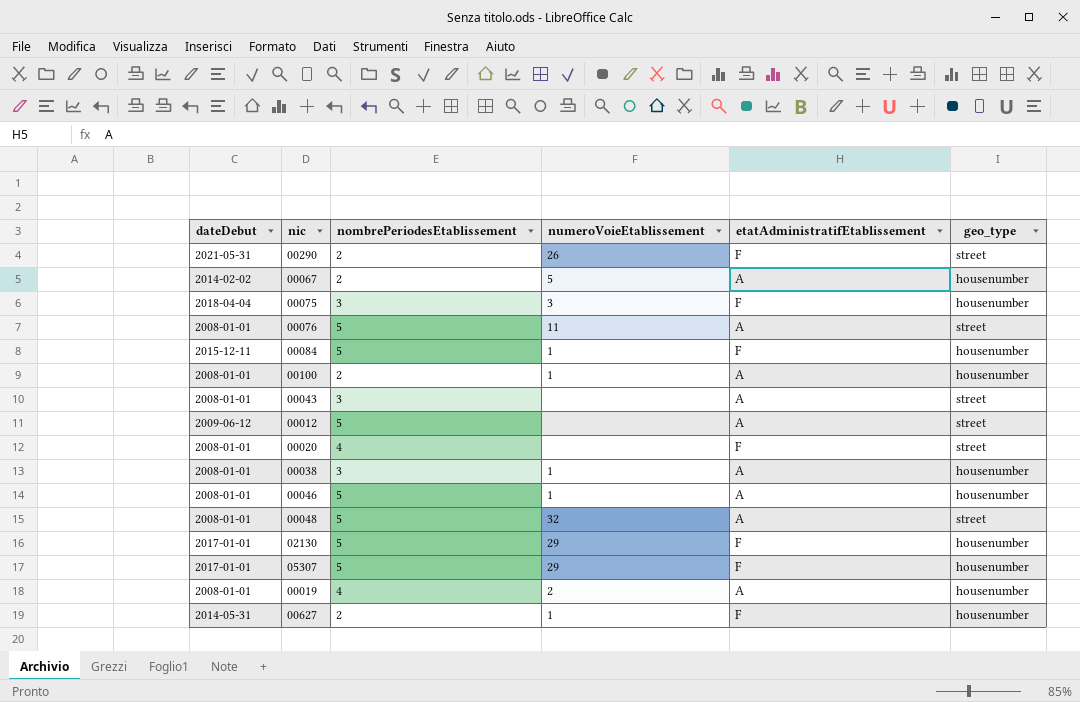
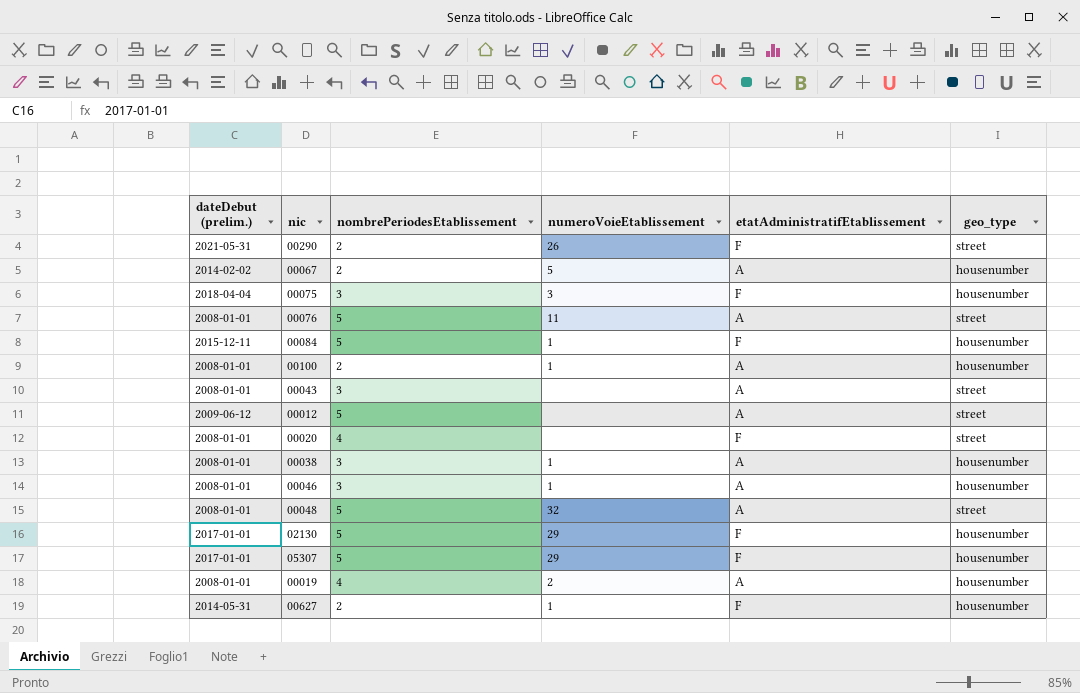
column name: dateDebut -> dateDebut (prelim.)
00046 | nombrePeriodesEtablissement: 5 -> 3

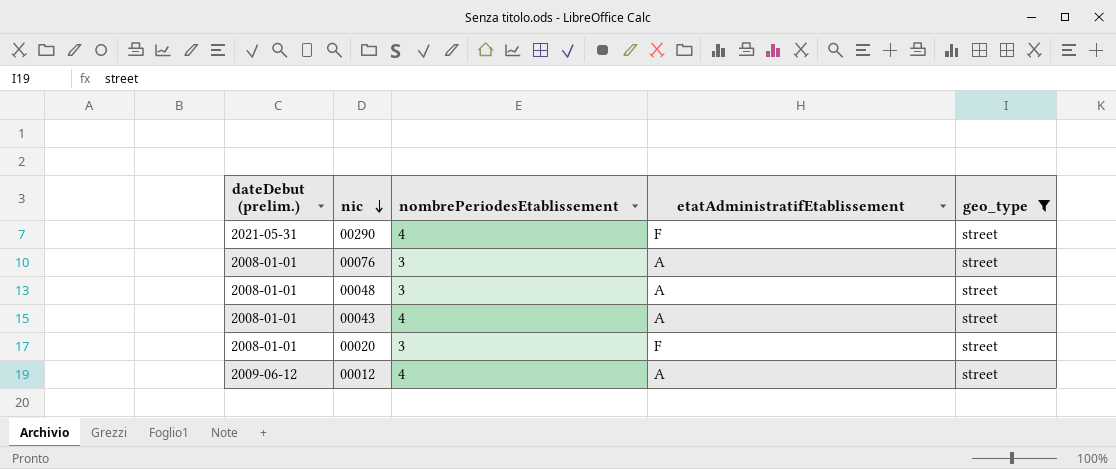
filter: none -> geo_type = street
row order: none -> nic descending
column numeroVoieEtablissement | position: 4 -> none
00290 | nombrePeriodesEtablissement: 2 -> 4
00076 | nombrePeriodesEtablissement: 5 -> 3
00048 | nombrePeriodesEtablissement: 5 -> 3
00043 | nombrePeriodesEtablissement: 3 -> 4
00020 | nombrePeriodesEtablissement: 4 -> 3
00012 | nombrePeriodesEtablissement: 5 -> 4

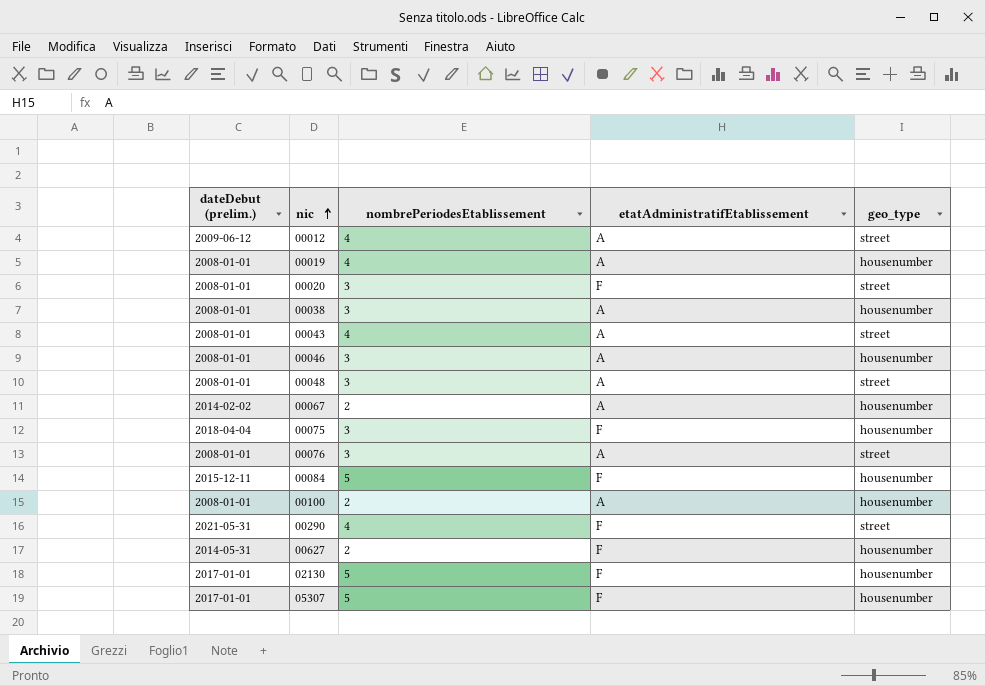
filter: geo_type = street -> none
row order: nic descending -> nic ascending

